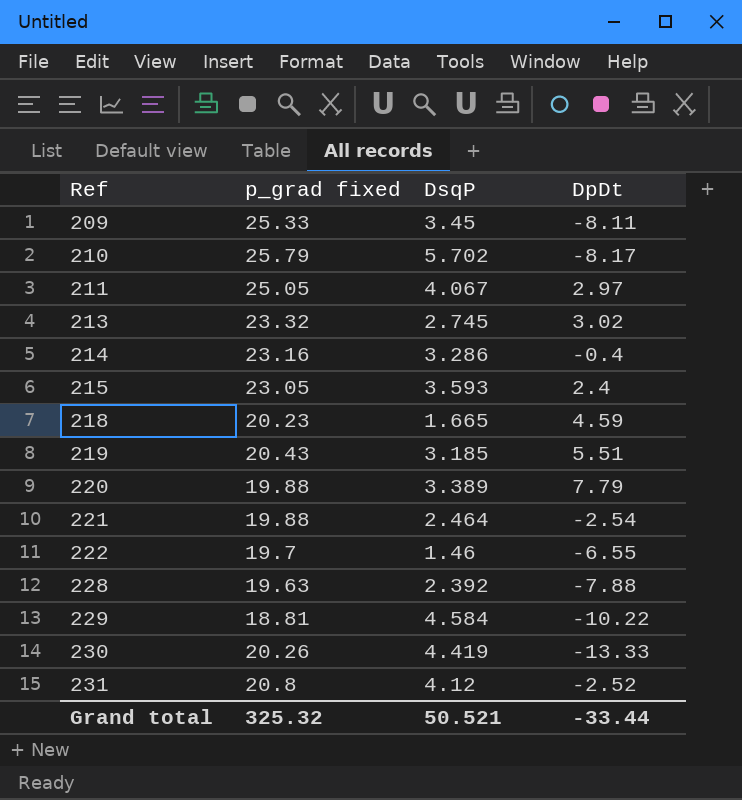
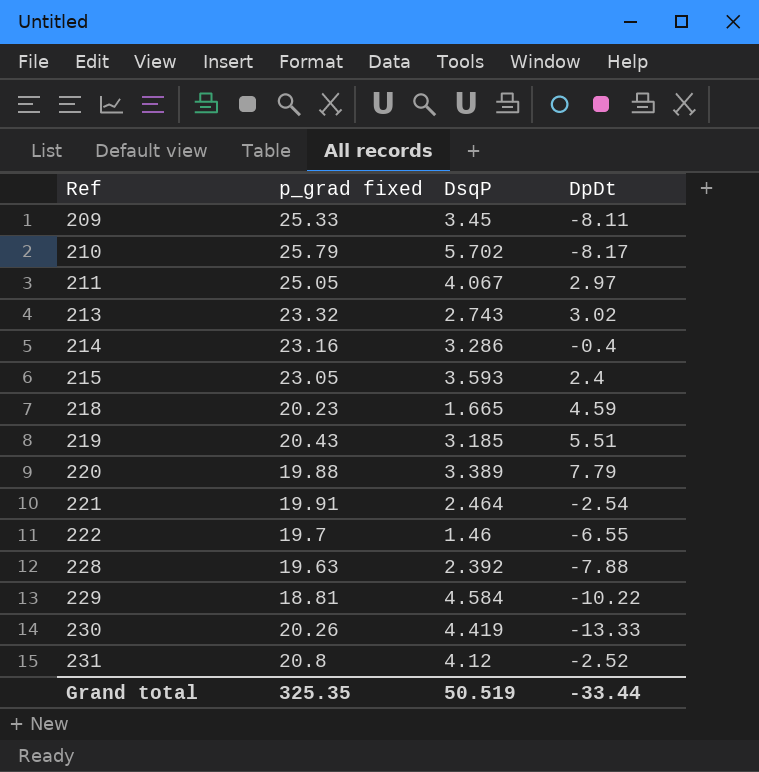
213 | DsqP: 2.745 -> 2.743
221 | p_grad fixed: 19.88 -> 19.91
Grand total | p_grad fixed: 325.32 -> 325.35
Grand total | DsqP: 50.521 -> 50.519

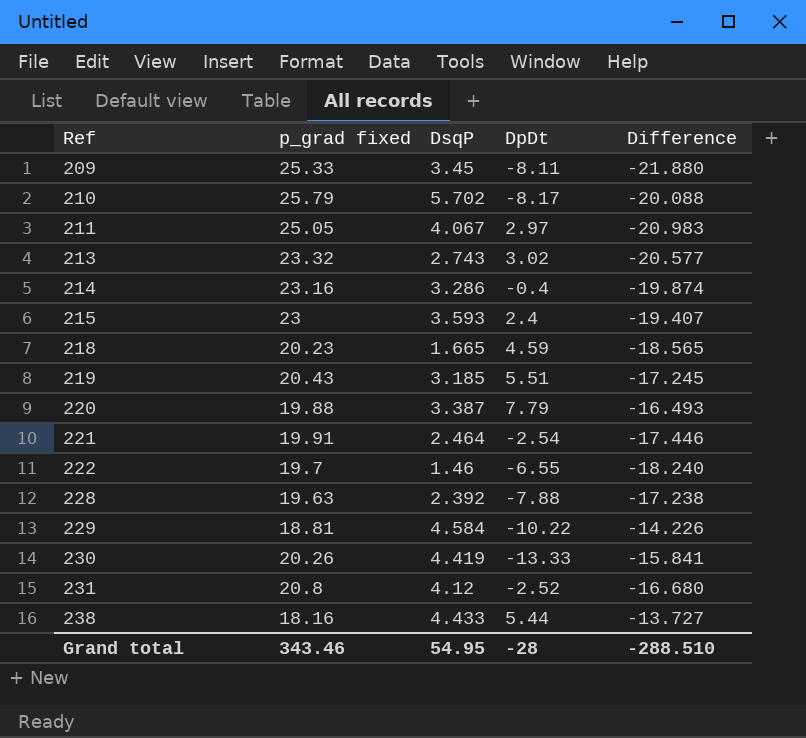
column Difference | formula: none -> [DsqP] - [p_grad fixed]
215 | p_grad fixed: 23.05 -> 23
220 | DsqP: 3.389 -> 3.387
row 238: none -> 18.16 | 4.433 | 5.44 | -13.727
Grand total | p_grad fixed: 325.35 -> 343.46
Grand total | DsqP: 50.519 -> 54.95
Grand total | DpDt: -33.44 -> -28

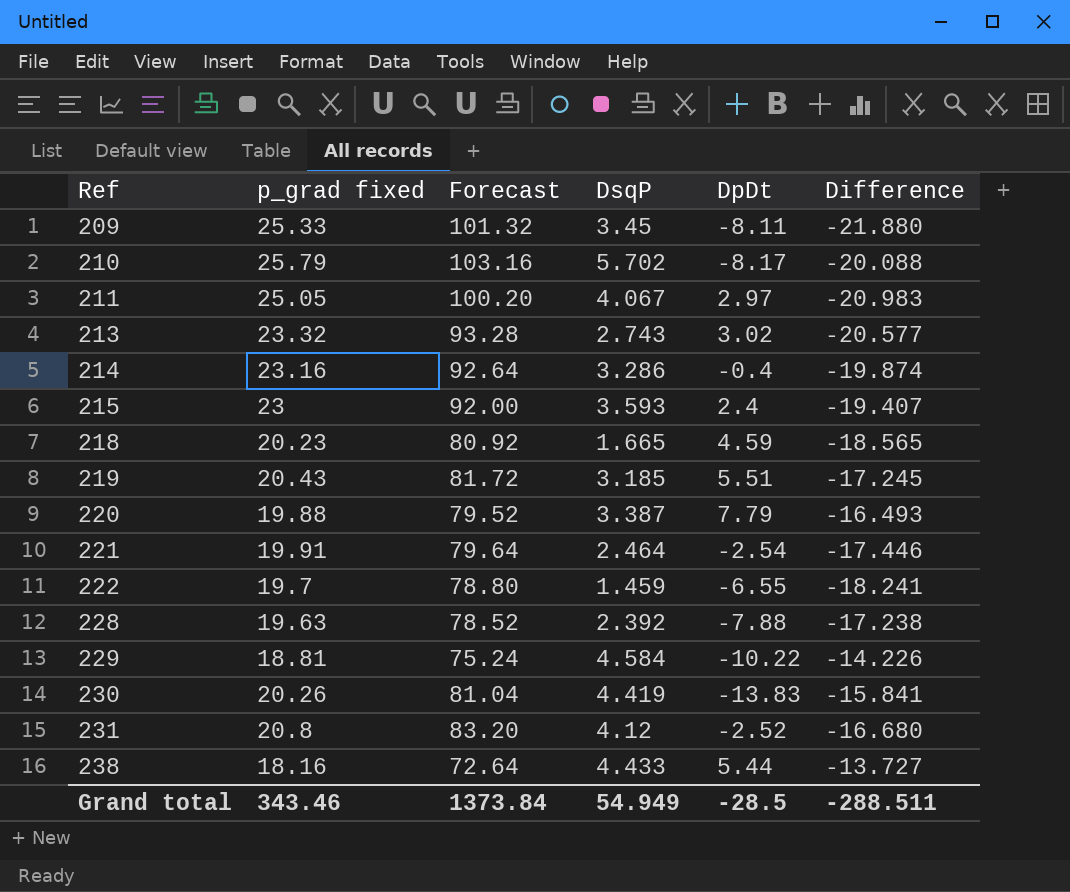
column Forecast | formula: none -> [p_grad fixed] * 4
222 | DsqP: 1.46 -> 1.459
222 | Difference: -18.240 -> -18.241
230 | DpDt: -13.33 -> -13.83
Grand total | DsqP: 54.95 -> 54.949
Grand total | DpDt: -28 -> -28.5
Grand total | Difference: -288.510 -> -288.511

